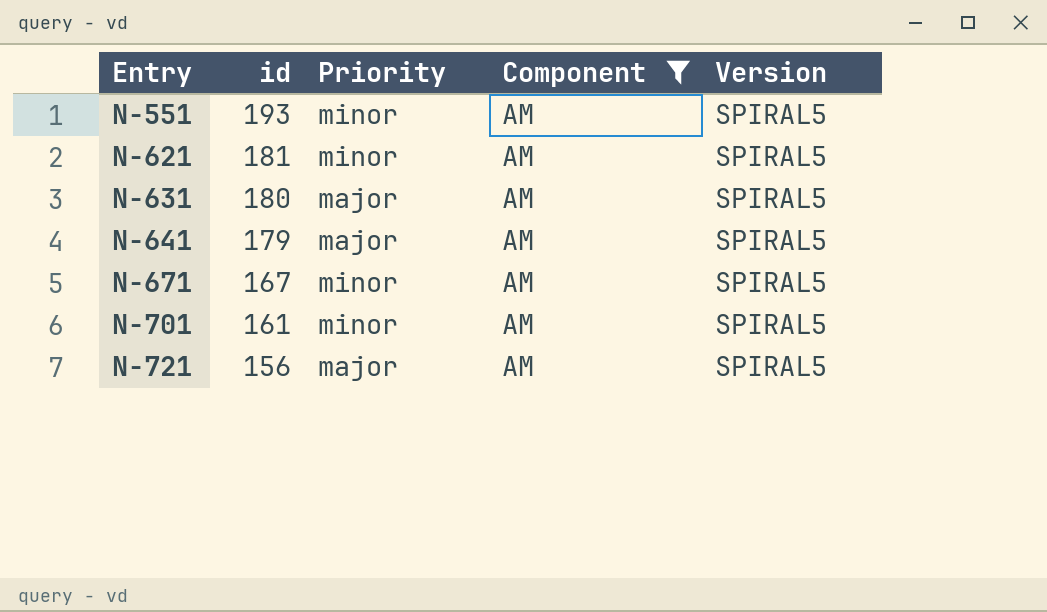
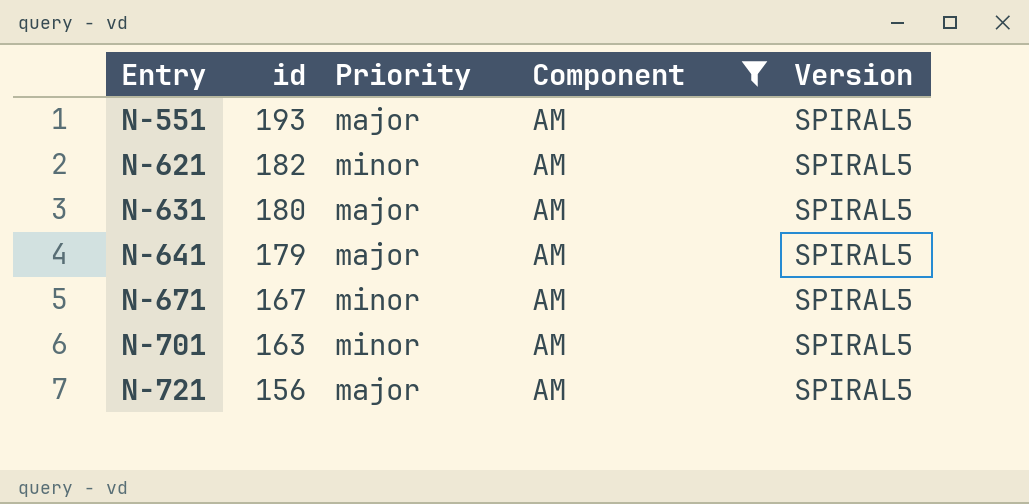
N-551 | Priority: minor -> major
N-621 | id: 181 -> 182
N-701 | id: 161 -> 163

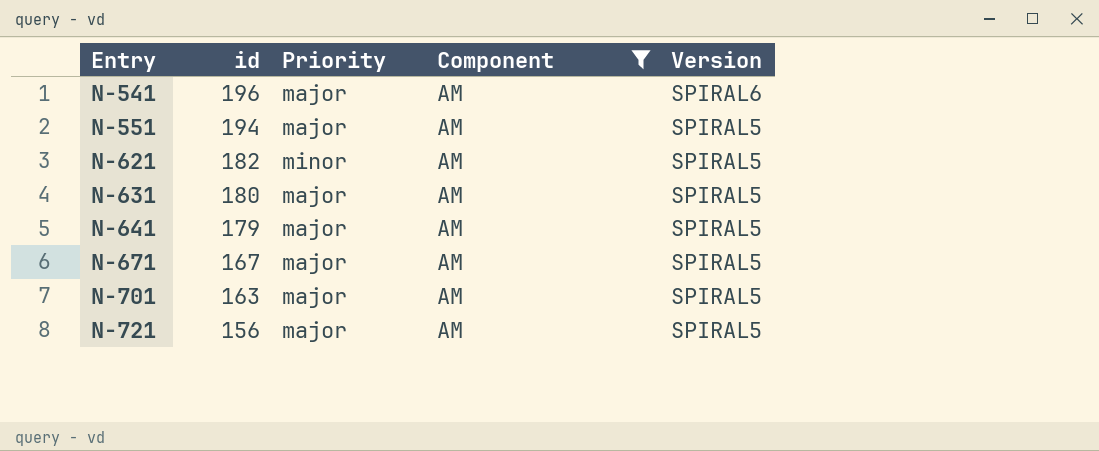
row N-541: none -> 196 | major | AM | SPIRAL6
N-551 | id: 193 -> 194
N-671 | Priority: minor -> major
N-701 | Priority: minor -> major

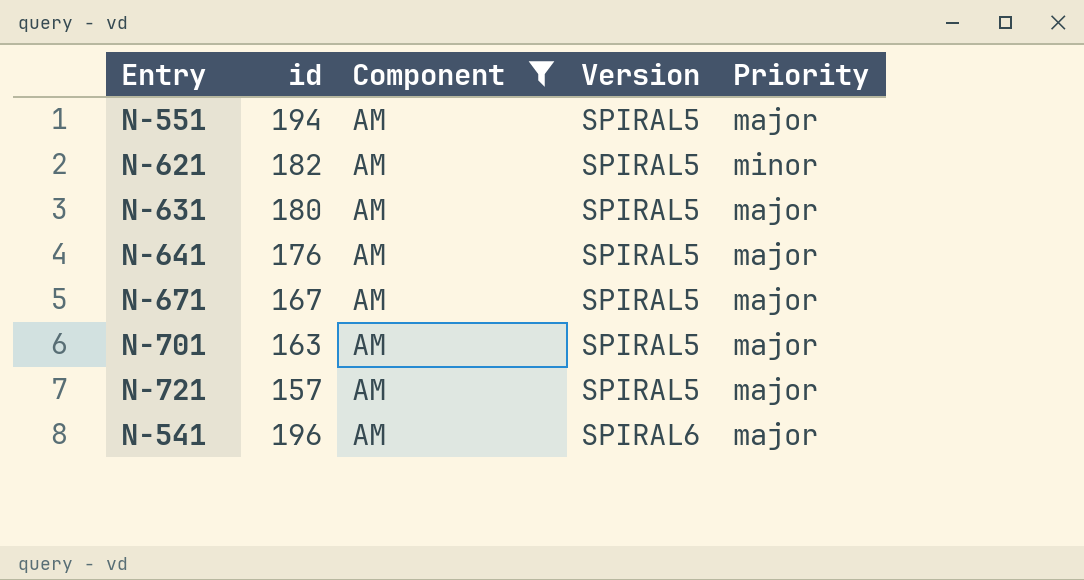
row order: Entry ascending -> Version ascending
column Priority | position: 3 -> 5
N-641 | id: 179 -> 176
N-721 | id: 156 -> 157

